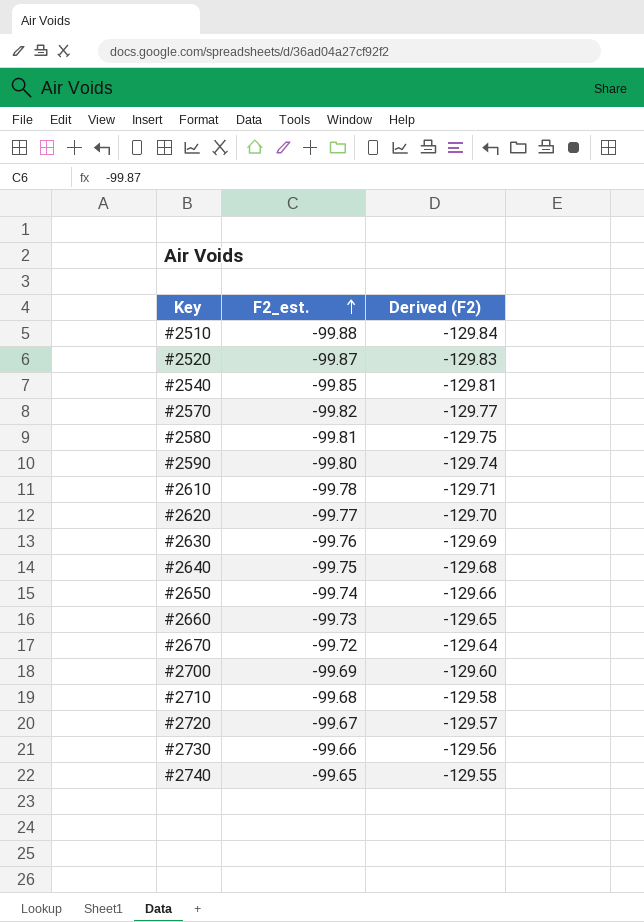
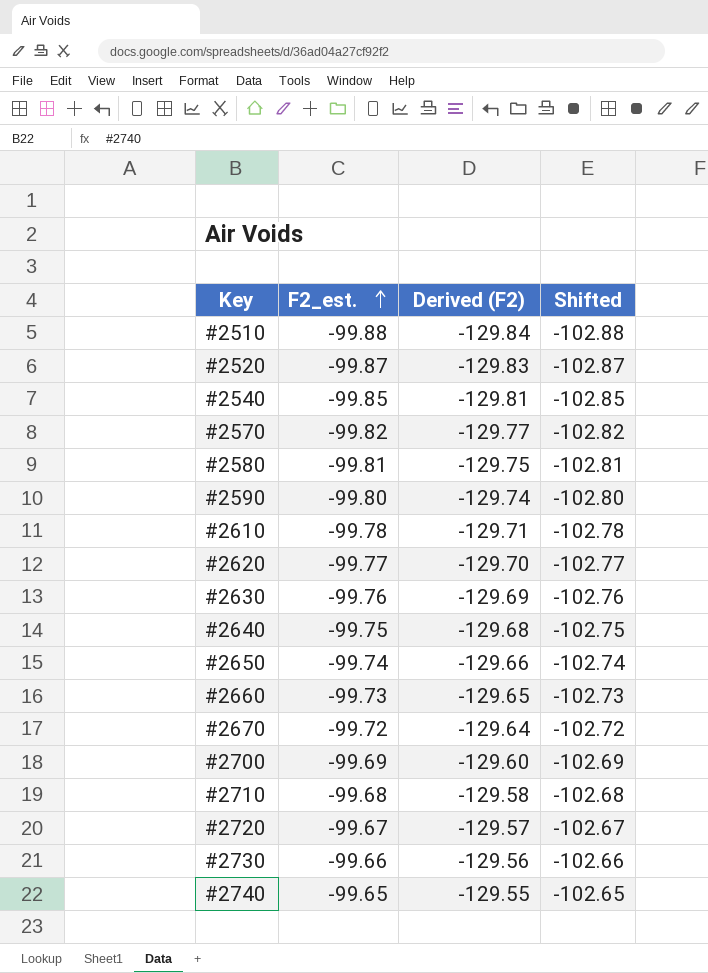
column Shifted | formula: none -> [F2_est.] - 3

